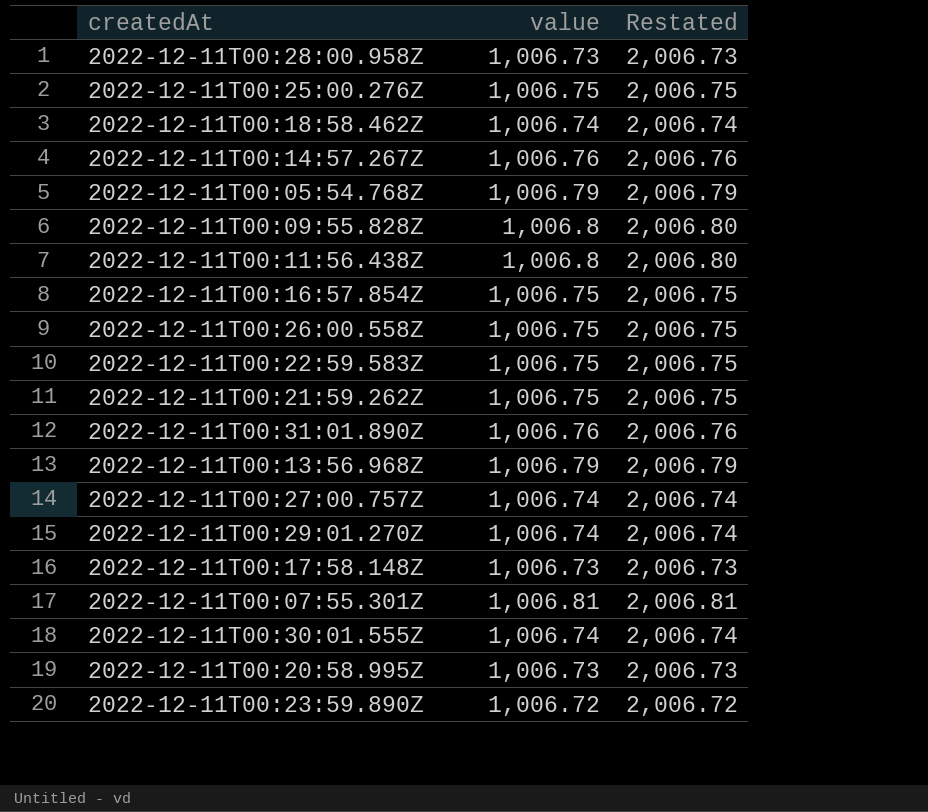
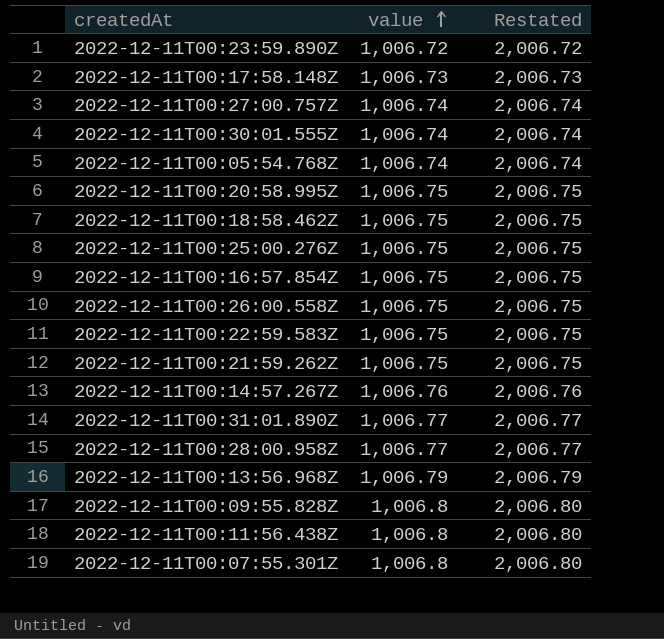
row order: none -> value ascending
row 2022-12-11T00:29:01.270Z: 1,006.74 | 2,006.74 -> none
2022-12-11T00:05:54.768Z | value: 1,006.79 -> 1,006.74
2022-12-11T00:05:54.768Z | Restated: 2,006.79 -> 2,006.74
2022-12-11T00:20:58.995Z | value: 1,006.73 -> 1,006.75
2022-12-11T00:20:58.995Z | Restated: 2,006.73 -> 2,006.75
2022-12-11T00:18:58.462Z | value: 1,006.74 -> 1,006.75
2022-12-11T00:18:58.462Z | Restated: 2,006.74 -> 2,006.75
2022-12-11T00:31:01.890Z | value: 1,006.76 -> 1,006.77
2022-12-11T00:31:01.890Z | Restated: 2,006.76 -> 2,006.77
2022-12-11T00:28:00.958Z | value: 1,006.73 -> 1,006.77
2022-12-11T00:28:00.958Z | Restated: 2,006.73 -> 2,006.77
2022-12-11T00:07:55.301Z | value: 1,006.81 -> 1,006.8
2022-12-11T00:07:55.301Z | Restated: 2,006.81 -> 2,006.80

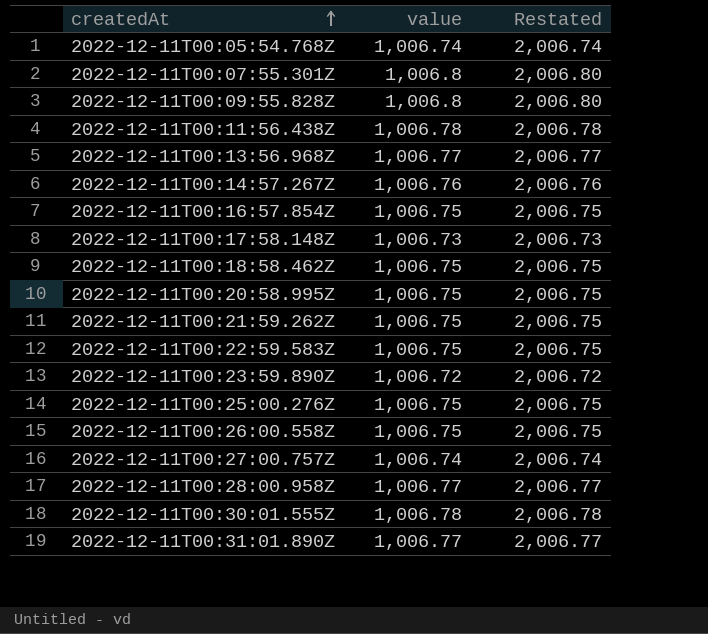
row order: value ascending -> createdAt ascending
2022-12-11T00:11:56.438Z | value: 1,006.8 -> 1,006.78
2022-12-11T00:11:56.438Z | Restated: 2,006.80 -> 2,006.78
2022-12-11T00:13:56.968Z | value: 1,006.79 -> 1,006.77
2022-12-11T00:13:56.968Z | Restated: 2,006.79 -> 2,006.77
2022-12-11T00:30:01.555Z | value: 1,006.74 -> 1,006.78
2022-12-11T00:30:01.555Z | Restated: 2,006.74 -> 2,006.78

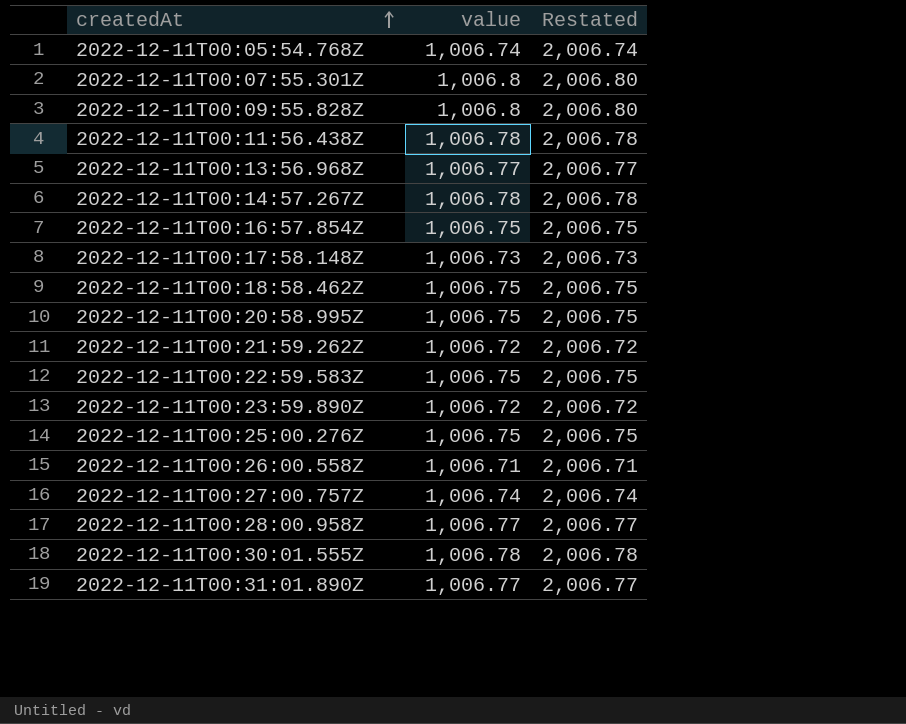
2022-12-11T00:14:57.267Z | value: 1,006.76 -> 1,006.78
2022-12-11T00:14:57.267Z | Restated: 2,006.76 -> 2,006.78
2022-12-11T00:21:59.262Z | value: 1,006.75 -> 1,006.72
2022-12-11T00:21:59.262Z | Restated: 2,006.75 -> 2,006.72
2022-12-11T00:26:00.558Z | value: 1,006.75 -> 1,006.71
2022-12-11T00:26:00.558Z | Restated: 2,006.75 -> 2,006.71

